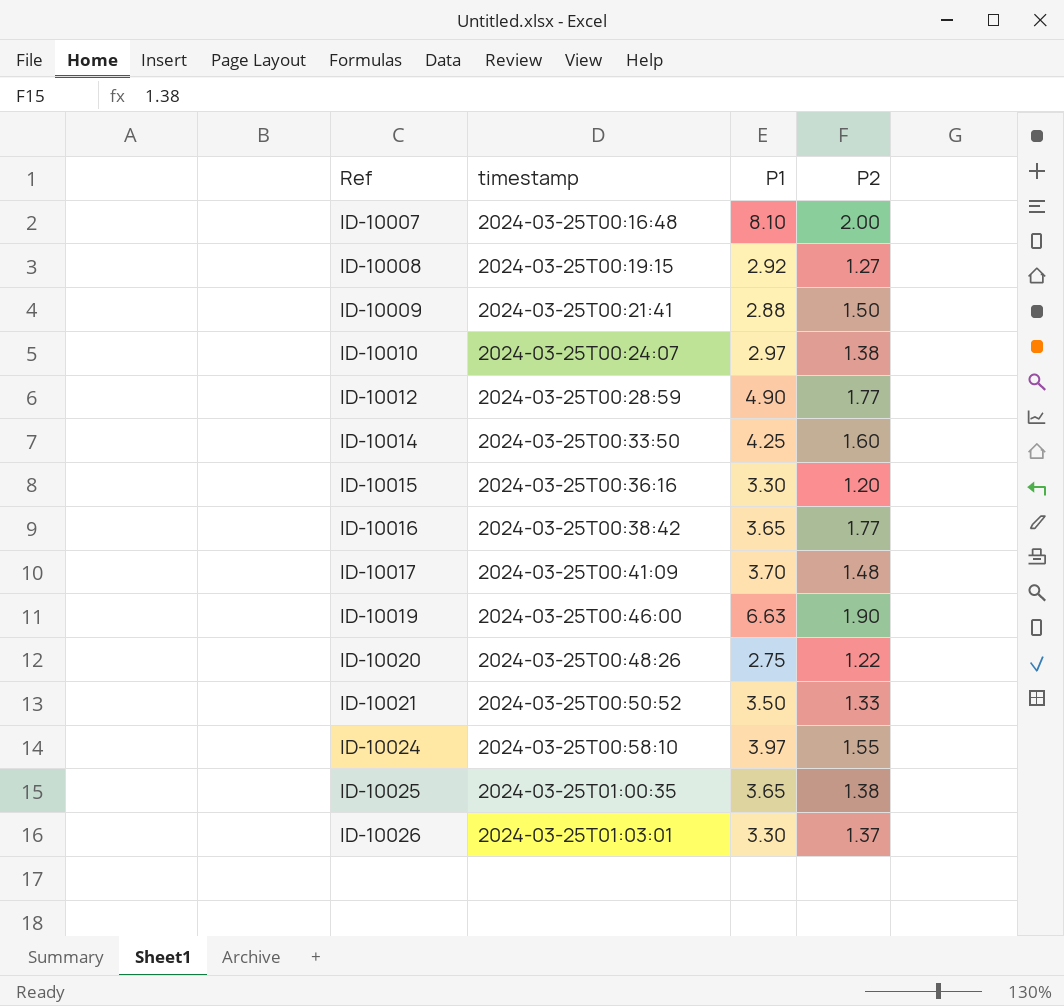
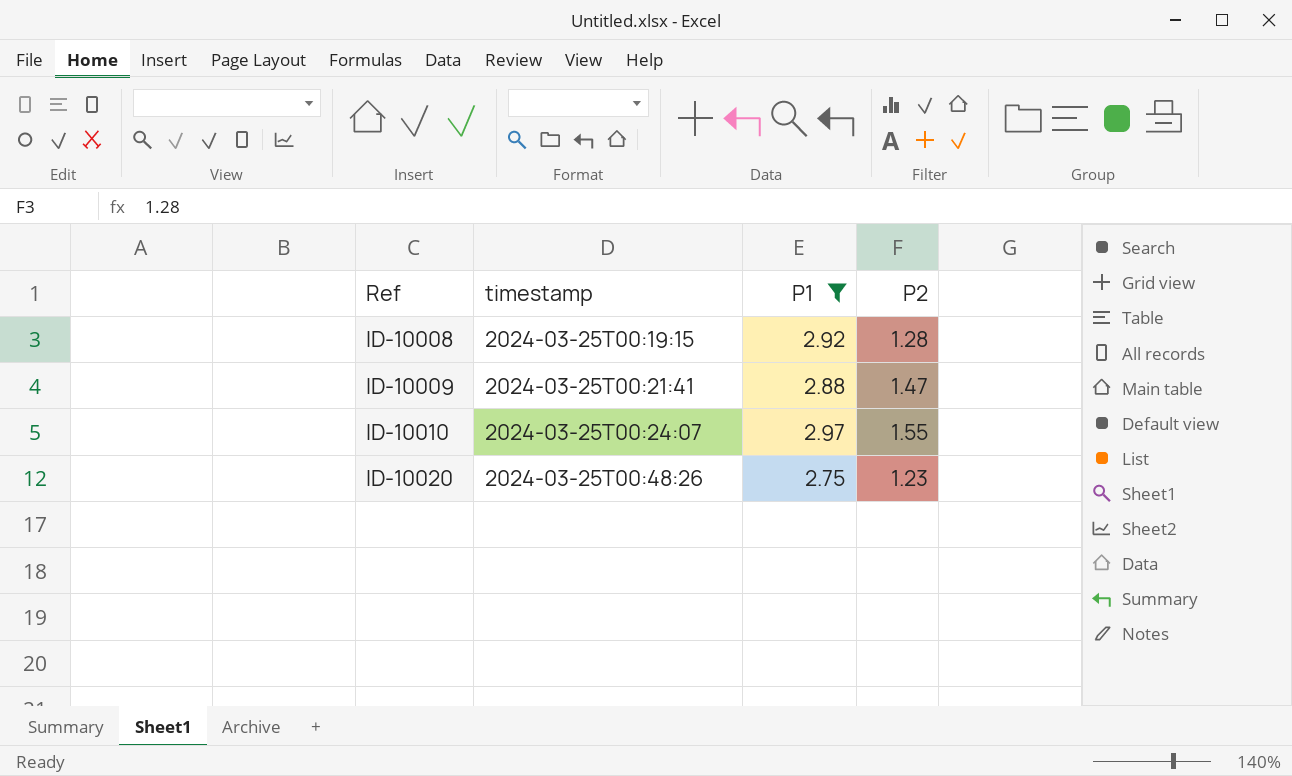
filter: none -> P1 <= 2.97
ID-10008 | P2: 1.27 -> 1.28
ID-10009 | P2: 1.50 -> 1.47
ID-10010 | P2: 1.38 -> 1.55
ID-10020 | P2: 1.22 -> 1.23

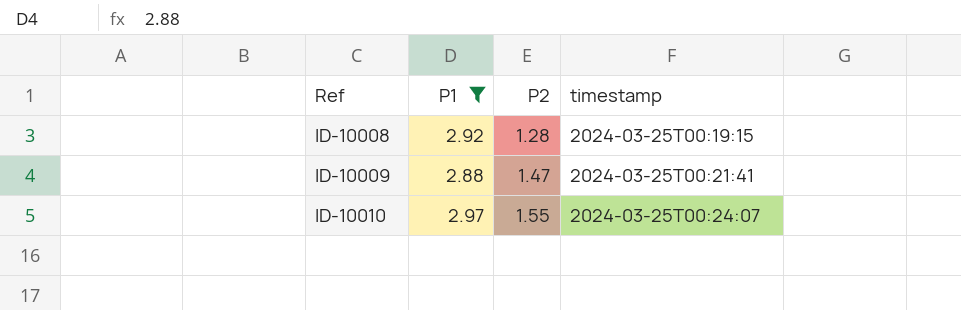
column timestamp | position: 2 -> 4
row ID-10020: 2024-03-25T00:48:26 | 2.75 | 1.23 -> none

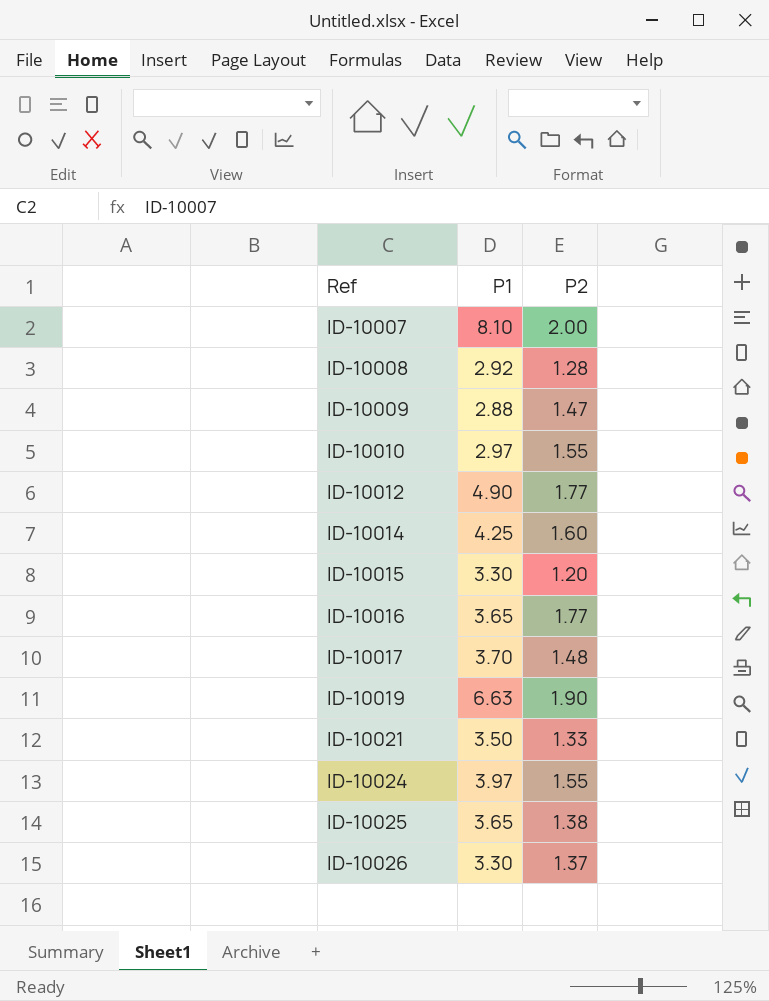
filter: P1 <= 2.97 -> none
column timestamp | position: 4 -> none

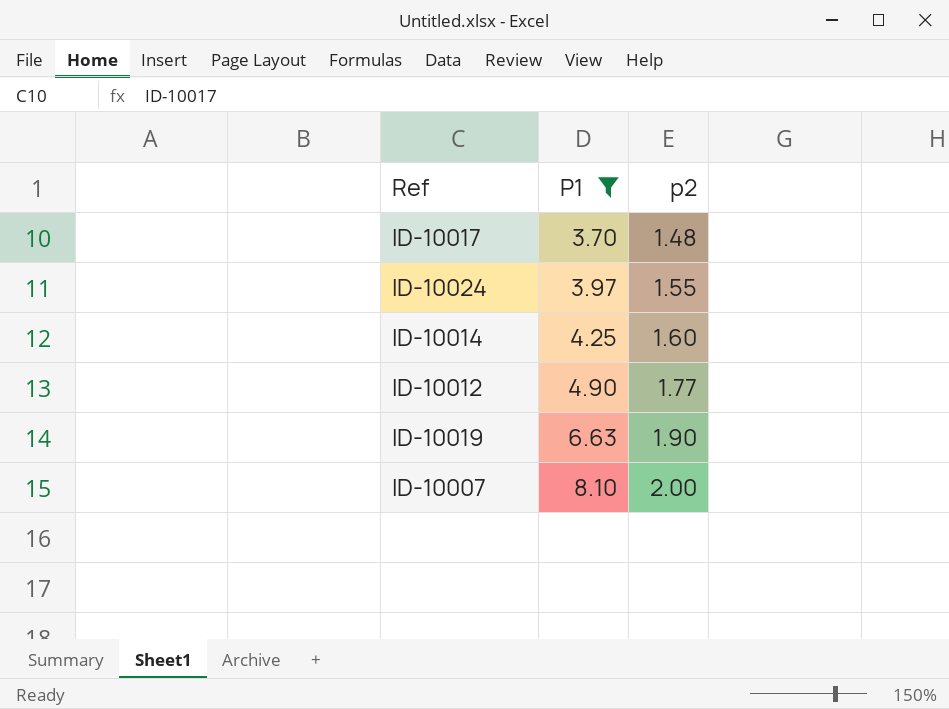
filter: none -> P1 >= 3.70
row order: Ref ascending -> P1 ascending
column name: P2 -> p2

